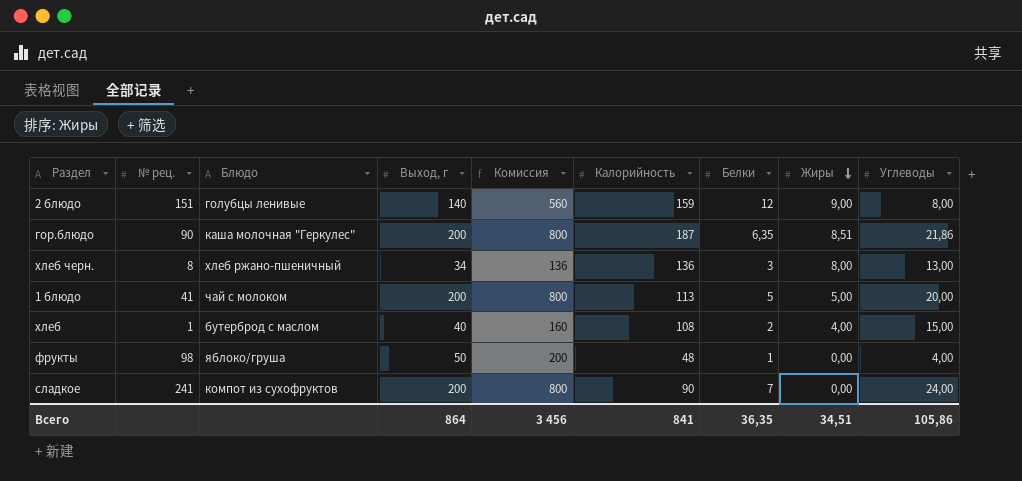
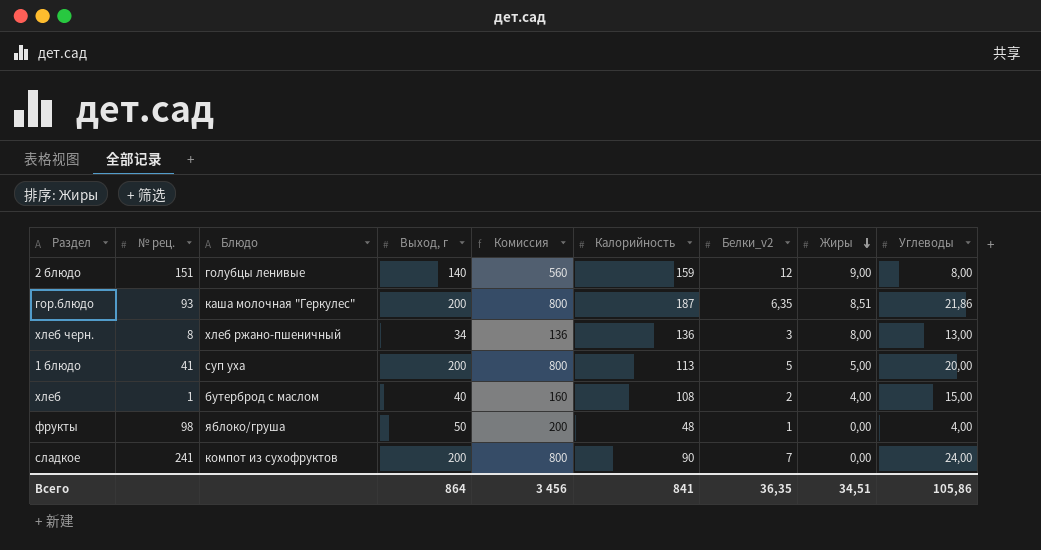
column name: Белки -> Белки_v2
гор.блюдо | № рец.: 90 -> 93
1 блюдо | Блюдо: чай с молоком -> суп уха

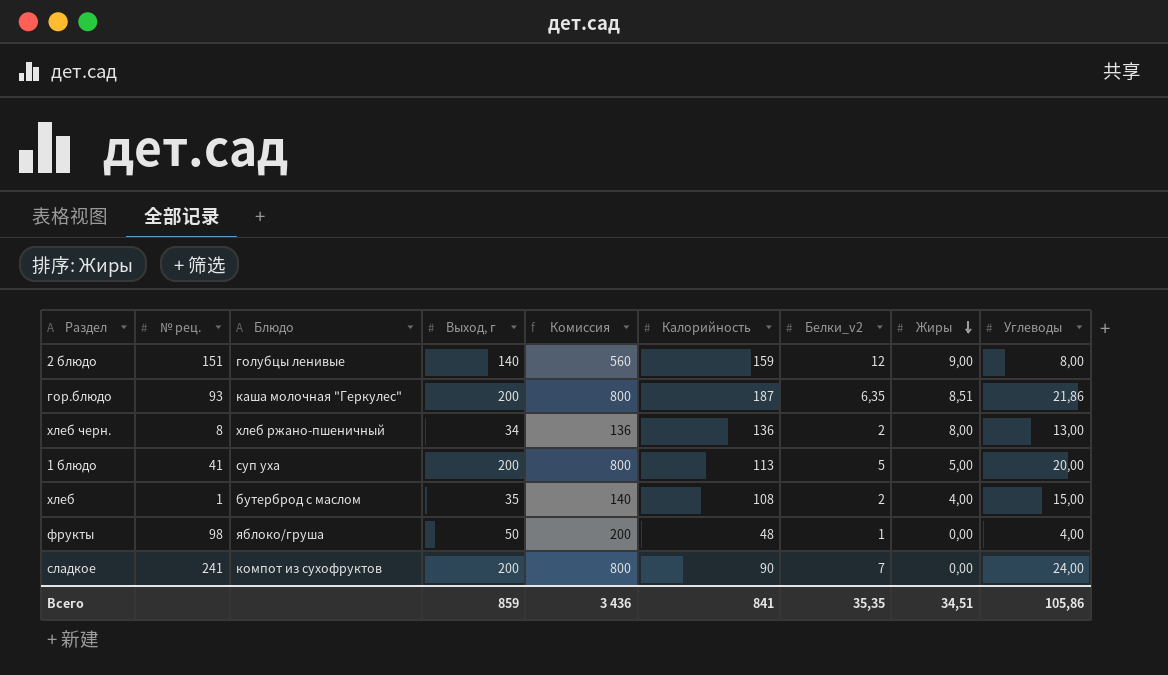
хлеб черн. | Белки_v2: 3 -> 2
хлеб | Выход, г: 40 -> 35
хлеб | Комиссия: 160 -> 140
Всего | Выход, г: 864 -> 859
Всего | Комиссия: 3 456 -> 3 436
Всего | Белки_v2: 36,35 -> 35,35

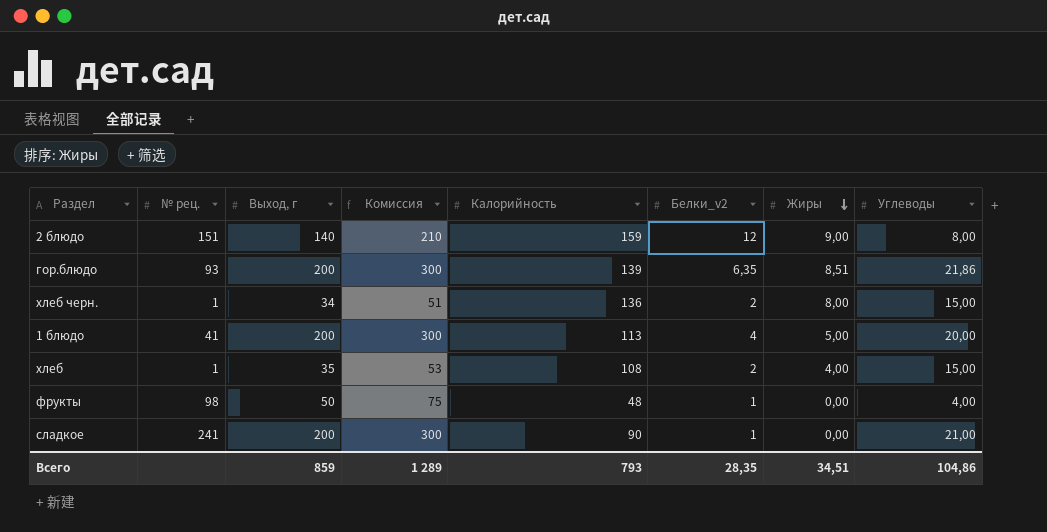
column Блюдо | position: 3 -> none
column Комиссия | formula: [Выход, г] * 4 -> [Выход, г] * 1,5
гор.блюдо | Калорийность: 187 -> 139
хлеб черн. | № рец.: 8 -> 1
хлеб черн. | Углеводы: 13,00 -> 15,00
1 блюдо | Белки_v2: 5 -> 4
сладкое | Белки_v2: 7 -> 1
сладкое | Углеводы: 24,00 -> 21,00
Всего | Комиссия: 3 436 -> 1 289
Всего | Калорийность: 841 -> 793
Всего | Белки_v2: 35,35 -> 28,35
Всего | Углеводы: 105,86 -> 104,86

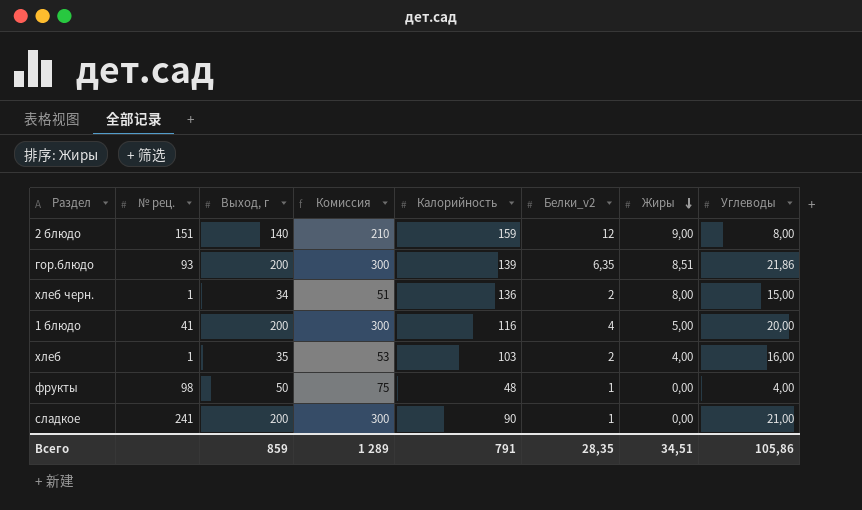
1 блюдо | Калорийность: 113 -> 116
хлеб | Калорийность: 108 -> 103
хлеб | Углеводы: 15,00 -> 16,00
Всего | Калорийность: 793 -> 791
Всего | Углеводы: 104,86 -> 105,86

